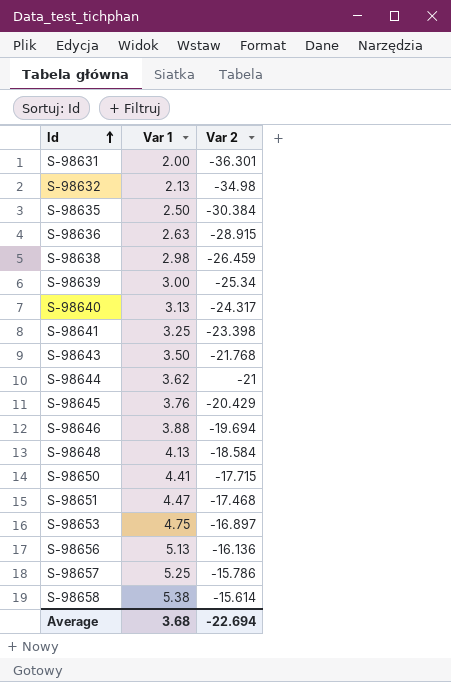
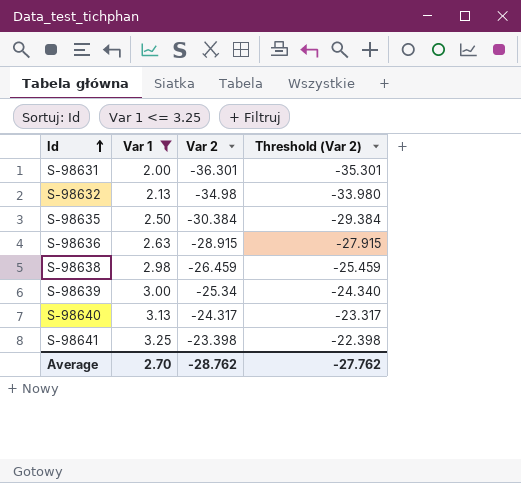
filter: none -> Var 1 <= 3.25
column Threshold (Var 2) | formula: none -> [Var 2] + 1
Average | Var 1: 3.68 -> 2.70
Average | Var 2: -22.694 -> -28.762

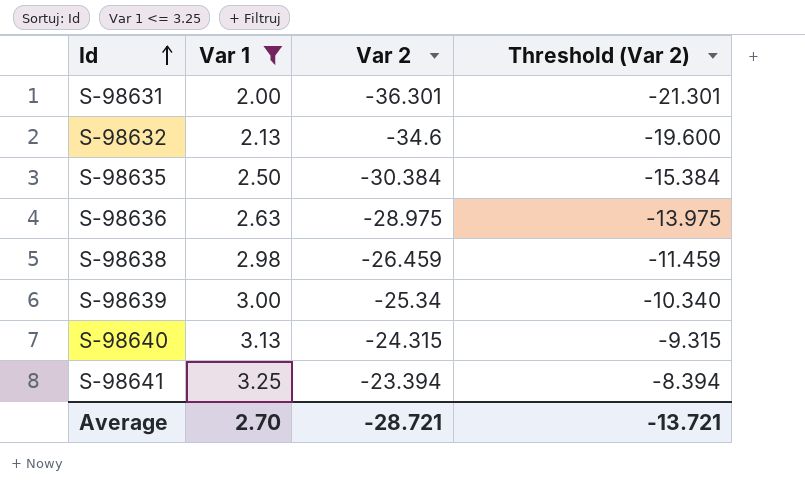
column Threshold (Var 2) | formula: [Var 2] + 1 -> [Var 2] + 15
S-98632 | Var 2: -34.98 -> -34.6
S-98636 | Var 2: -28.915 -> -28.975
S-98640 | Var 2: -24.317 -> -24.315
S-98641 | Var 2: -23.398 -> -23.394
Average | Var 2: -28.762 -> -28.721
Average | Threshold (Var 2): -27.762 -> -13.721

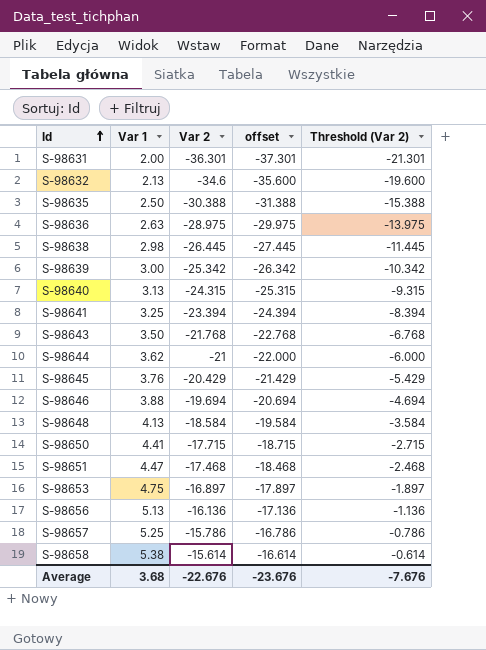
filter: Var 1 <= 3.25 -> none
column offset | formula: none -> [Var 2] - 1
S-98635 | Var 2: -30.384 -> -30.388
S-98635 | Threshold (Var 2): -15.384 -> -15.388
S-98638 | Var 2: -26.459 -> -26.445
S-98638 | Threshold (Var 2): -11.459 -> -11.445
S-98639 | Var 2: -25.34 -> -25.342
S-98639 | Threshold (Var 2): -10.340 -> -10.342
Average | Var 1: 2.70 -> 3.68
Average | Var 2: -28.721 -> -22.676
Average | Threshold (Var 2): -13.721 -> -7.676

